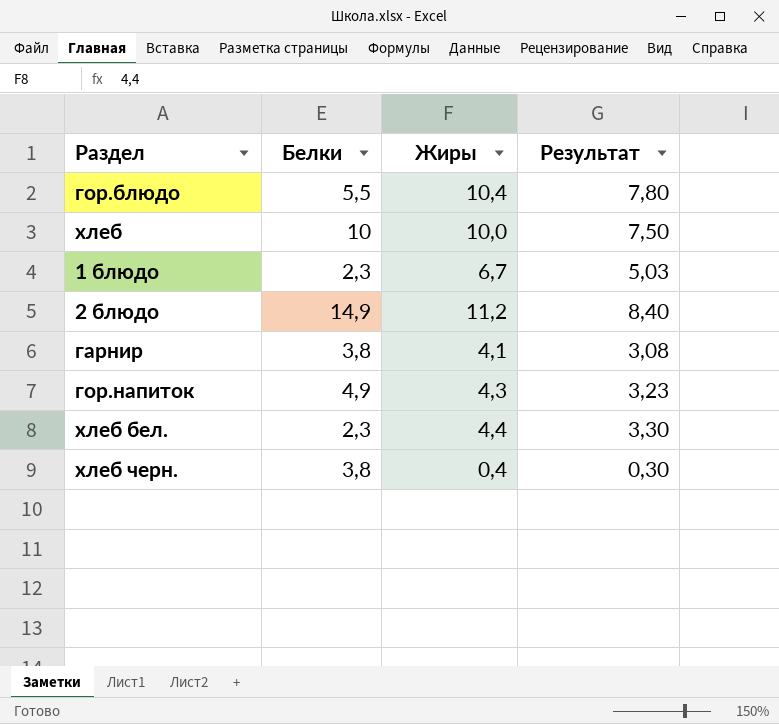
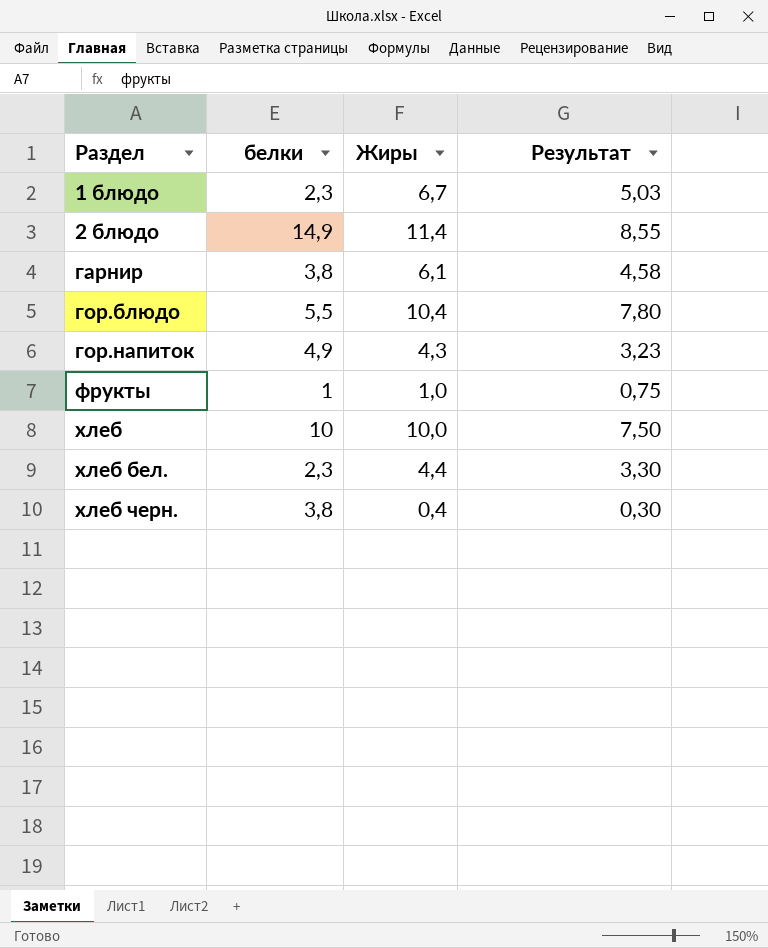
row order: none -> Раздел ascending
column name: Белки -> белки
2 блюдо | Жиры: 11,2 -> 11,4
2 блюдо | Результат: 8,40 -> 8,55
гарнир | Жиры: 4,1 -> 6,1
гарнир | Результат: 3,08 -> 4,58
row фрукты: none -> 1 | 1,0 | 0,75

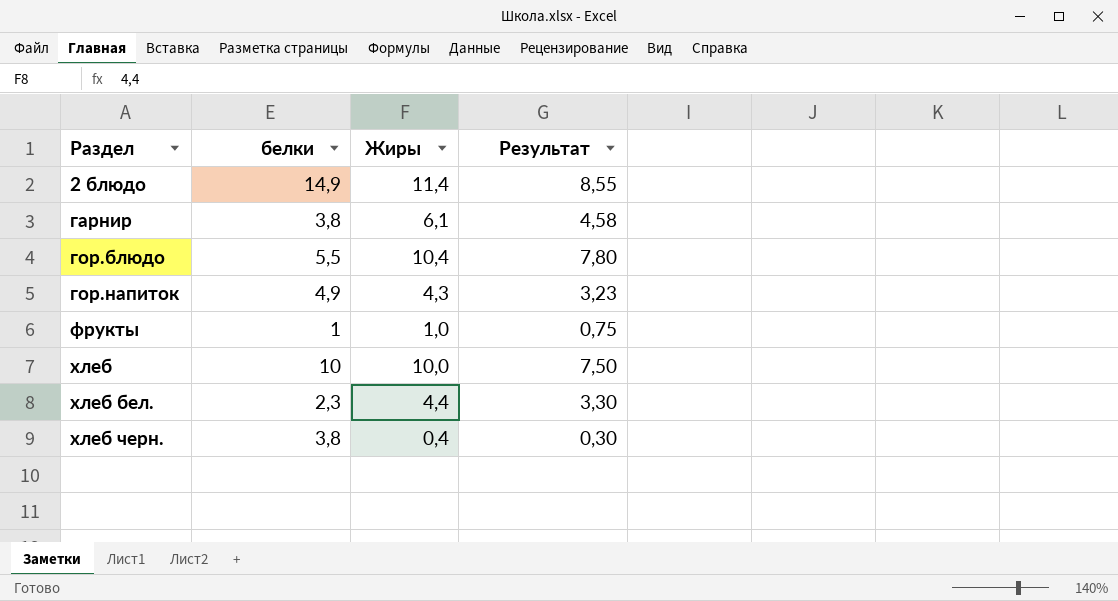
row 1 блюдо: 2,3 | 6,7 | 5,03 -> none

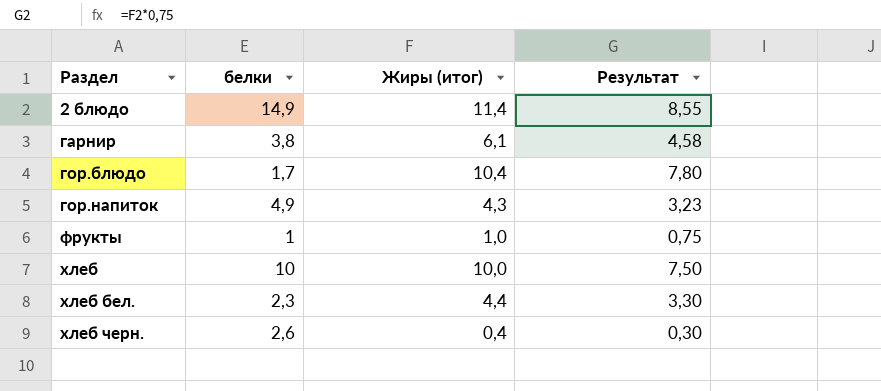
column name: Жиры -> Жиры (итог)
гор.блюдо | белки: 5,5 -> 1,7
хлеб черн. | белки: 3,8 -> 2,6

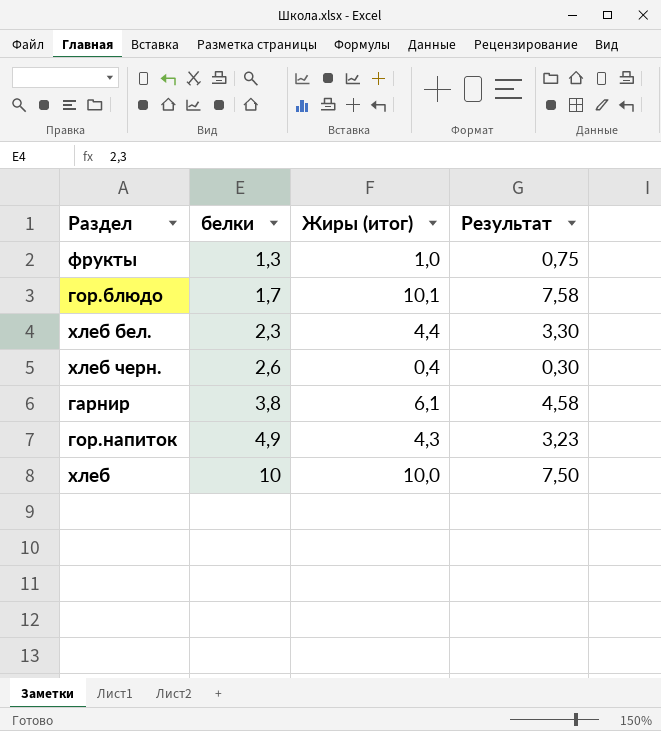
row order: Раздел ascending -> белки ascending
row 2 блюдо: 14,9 | 11,4 | 8,55 -> none
фрукты | белки: 1 -> 1,3
гор.блюдо | Жиры (итог): 10,4 -> 10,1
гор.блюдо | Результат: 7,80 -> 7,58

